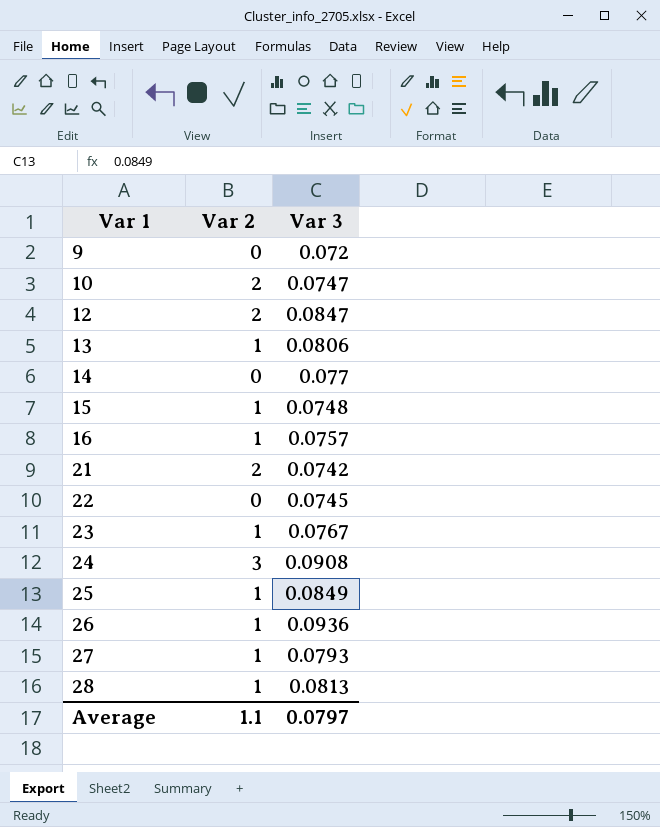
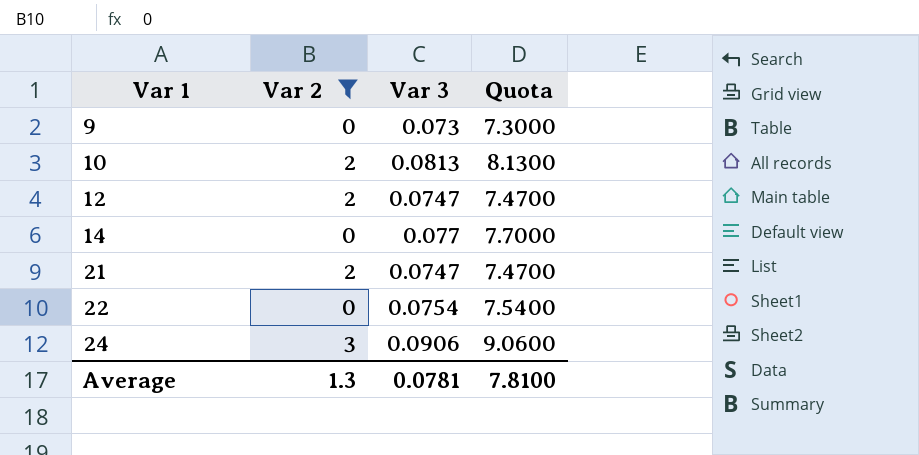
filter: none -> Var 2 != 1
column Quota | formula: none -> [Var 3] * 100
9 | Var 3: 0.072 -> 0.073
10 | Var 3: 0.0747 -> 0.0813
12 | Var 3: 0.0847 -> 0.0747
21 | Var 3: 0.0742 -> 0.0747
22 | Var 3: 0.0745 -> 0.0754
24 | Var 3: 0.0908 -> 0.0906
Average | Var 2: 1.1 -> 1.3
Average | Var 3: 0.0797 -> 0.0781

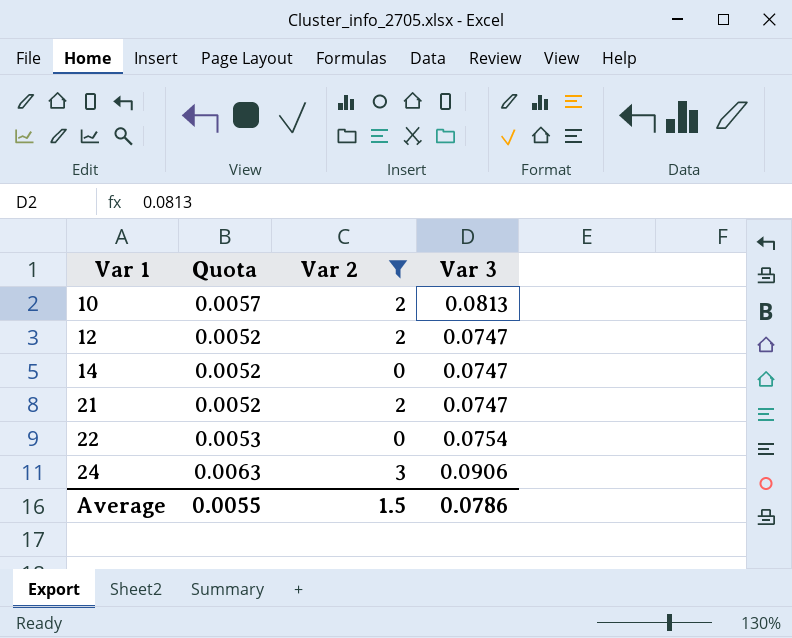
column Quota | formula: [Var 3] * 100 -> [Var 3] * 0.07
column Quota | position: 4 -> 2
row 9: 0 | 0.073 | 7.3000 -> none
14 | Var 3: 0.077 -> 0.0747
Average | Quota: 7.8100 -> 0.0055
Average | Var 2: 1.3 -> 1.5
Average | Var 3: 0.0781 -> 0.0786

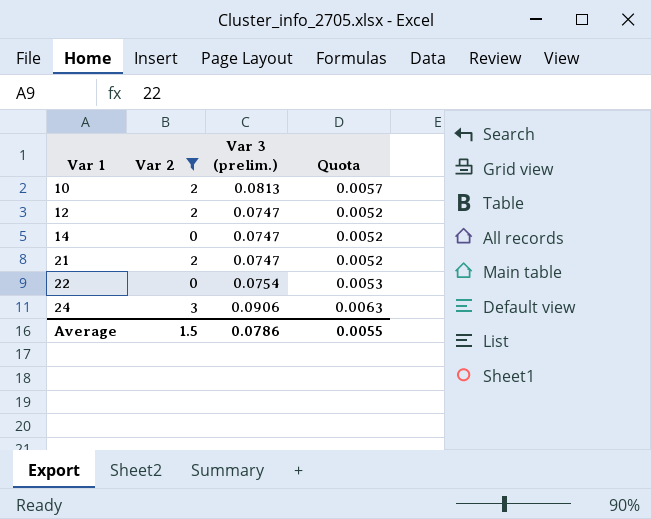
column name: Var 3 -> Var 3 (prelim.)
column Quota | position: 2 -> 4

